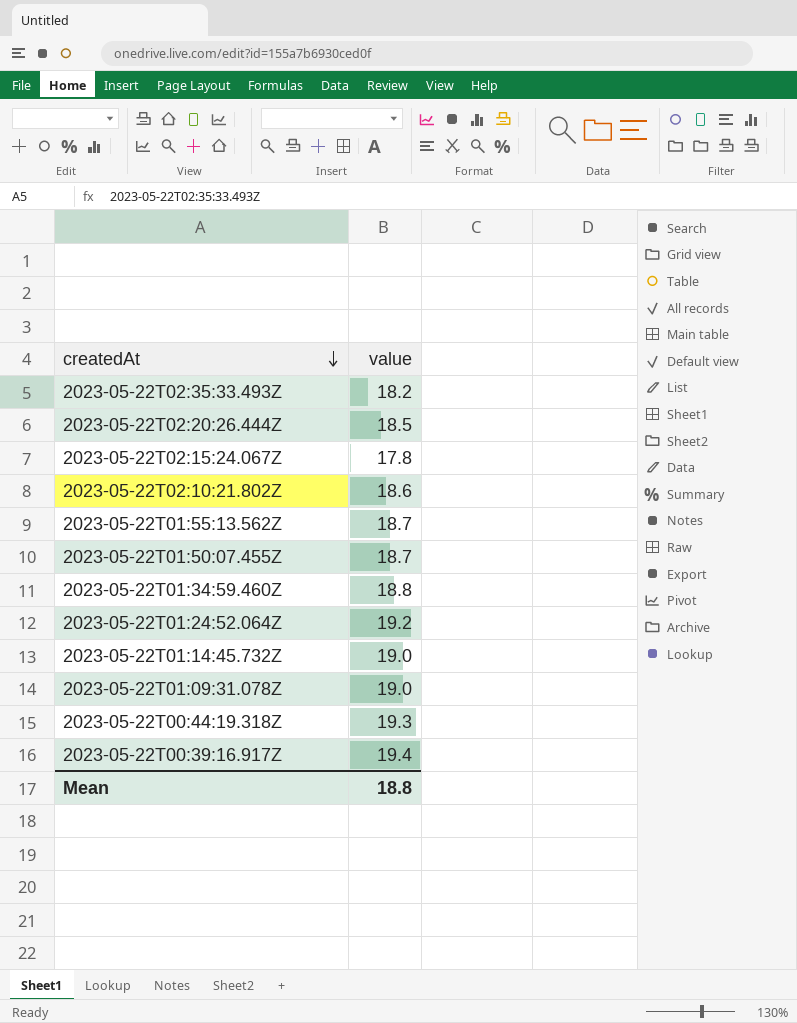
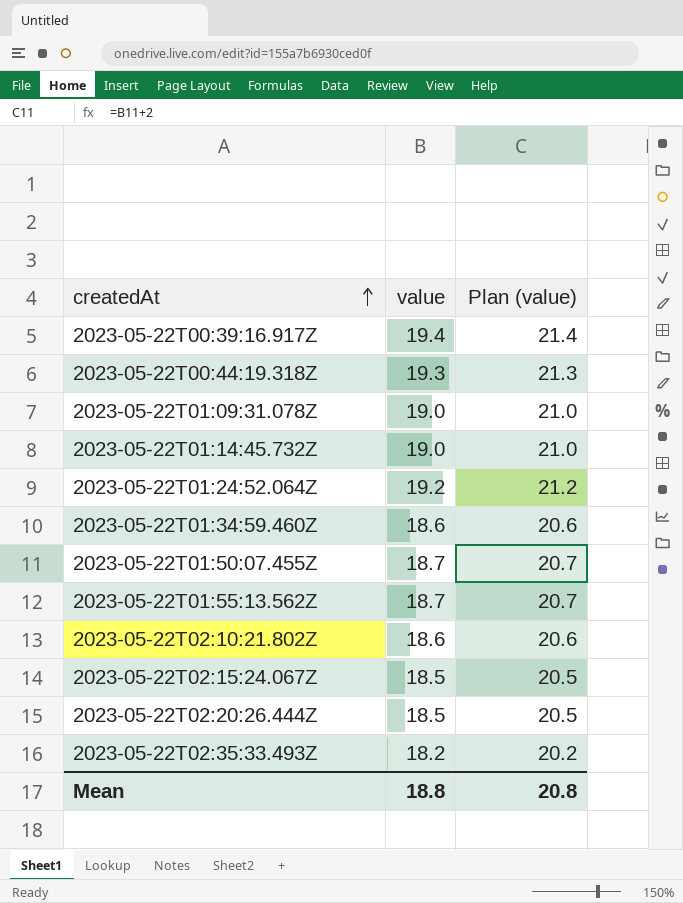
row order: createdAt descending -> createdAt ascending
column Plan (value) | formula: none -> [value] + 2
2023-05-22T01:34:59.460Z | value: 18.8 -> 18.6
2023-05-22T02:15:24.067Z | value: 17.8 -> 18.5

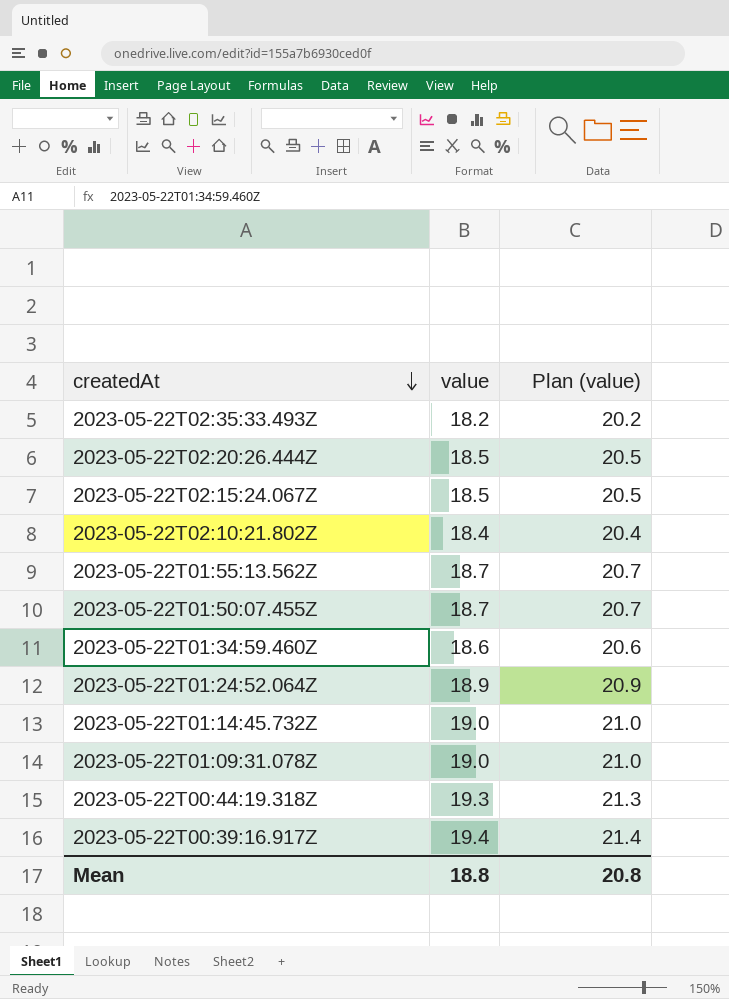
row order: createdAt ascending -> createdAt descending
2023-05-22T02:10:21.802Z | value: 18.6 -> 18.4
2023-05-22T02:10:21.802Z | Plan (value): 20.6 -> 20.4
2023-05-22T01:24:52.064Z | value: 19.2 -> 18.9
2023-05-22T01:24:52.064Z | Plan (value): 21.2 -> 20.9

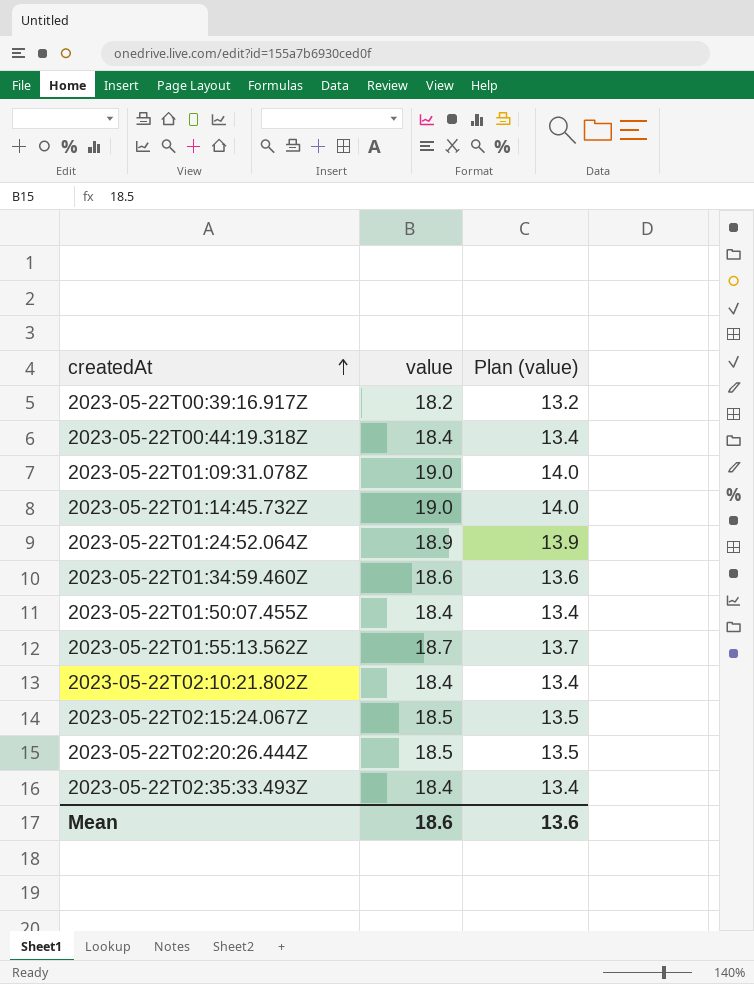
row order: createdAt descending -> createdAt ascending
column Plan (value) | formula: [value] + 2 -> [value] - 5
2023-05-22T00:39:16.917Z | value: 19.4 -> 18.2
2023-05-22T00:44:19.318Z | value: 19.3 -> 18.4
2023-05-22T01:50:07.455Z | value: 18.7 -> 18.4
2023-05-22T02:35:33.493Z | value: 18.2 -> 18.4
Mean | value: 18.8 -> 18.6
Mean | Plan (value): 20.8 -> 13.6

